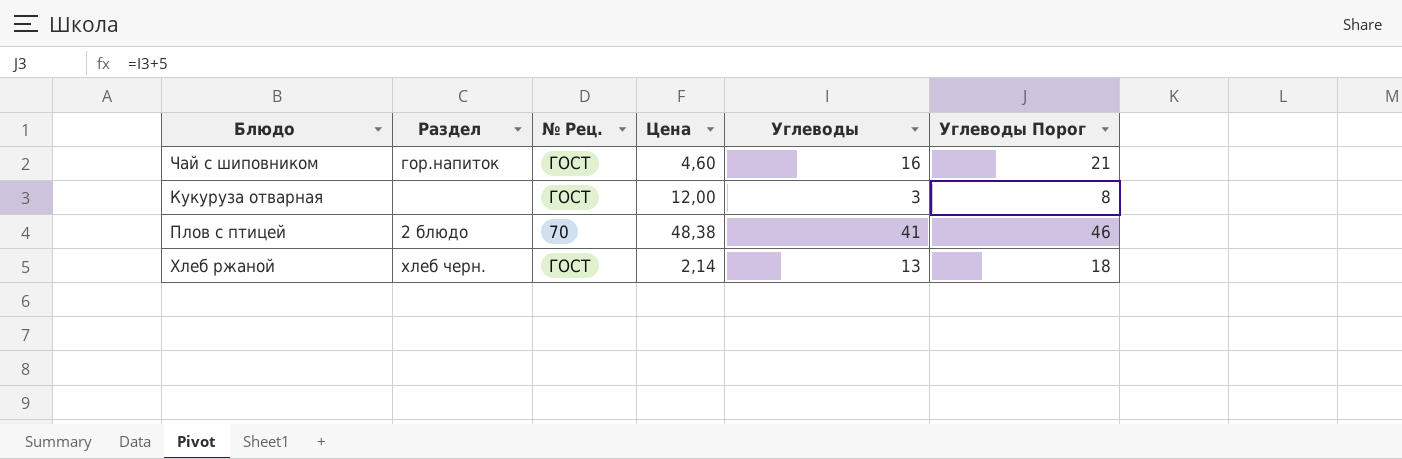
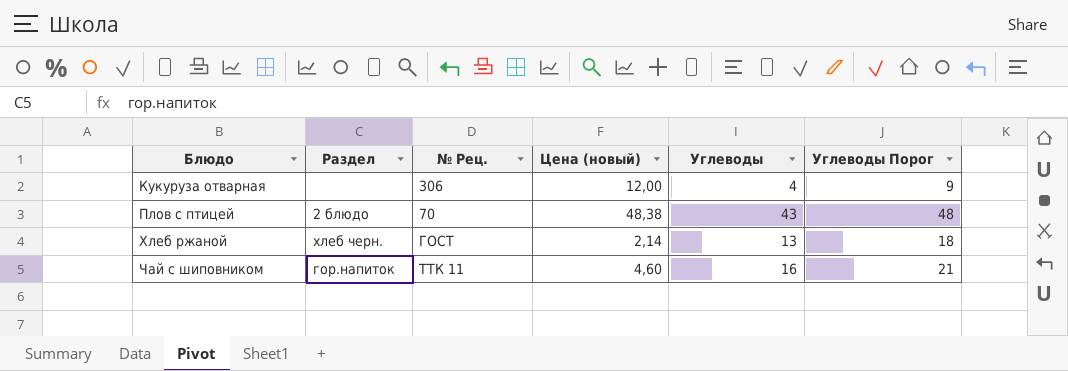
row order: none -> Блюдо ascending
column name: Цена -> Цена (новый)
Кукуруза отварная | № Рец.: ГОСТ -> 306
Кукуруза отварная | Углеводы: 3 -> 4
Кукуруза отварная | Углеводы Порог: 8 -> 9
Плов с птицей | Углеводы: 41 -> 43
Плов с птицей | Углеводы Порог: 46 -> 48
Чай с шиповником | № Рец.: ГОСТ -> ТТК 11

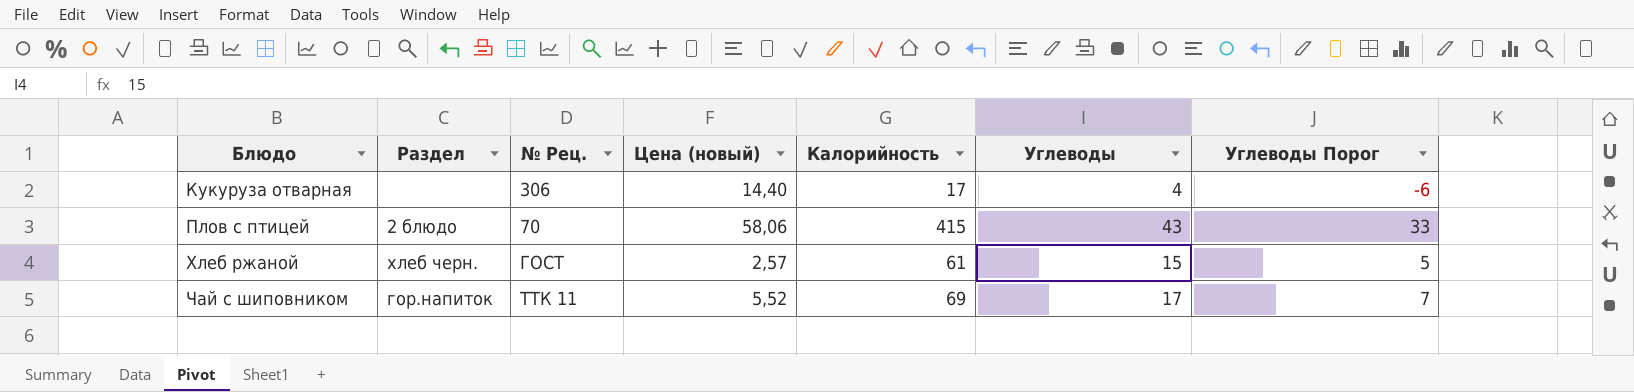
column Калорийность | position: none -> 5
column Углеводы Порог | formula: [Углеводы] + 5 -> [Углеводы] - 10
Кукуруза отварная | Цена (новый): 12,00 -> 14,40
Плов с птицей | Цена (новый): 48,38 -> 58,06
Хлеб ржаной | Цена (новый): 2,14 -> 2,57
Хлеб ржаной | Углеводы: 13 -> 15
Чай с шиповником | Цена (новый): 4,60 -> 5,52
Чай с шиповником | Углеводы: 16 -> 17

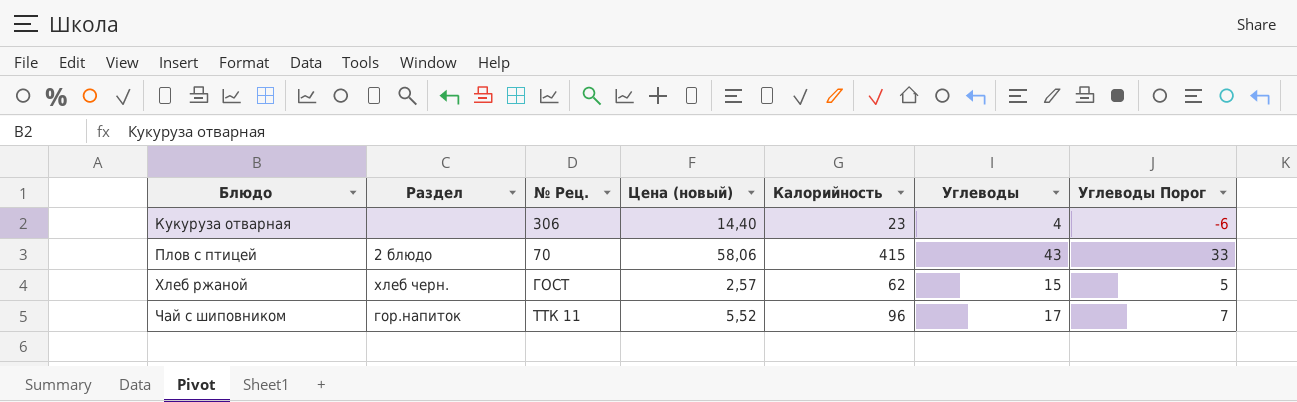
Кукуруза отварная | Калорийность: 17 -> 23
Хлеб ржаной | Калорийность: 61 -> 62
Чай с шиповником | Калорийность: 69 -> 96

